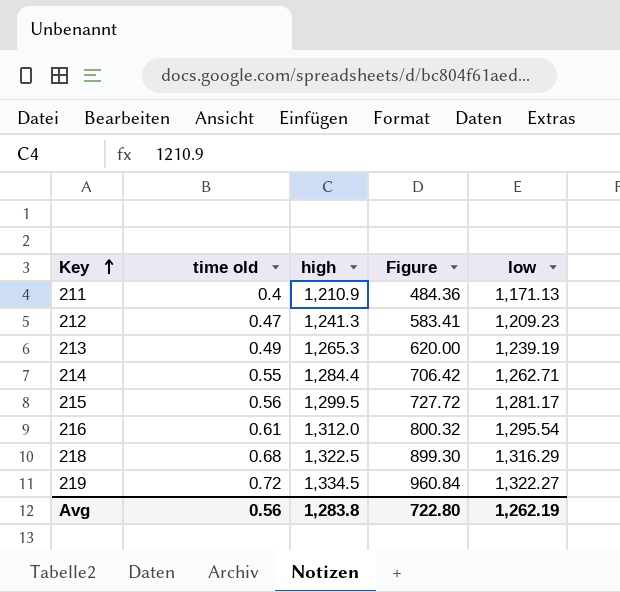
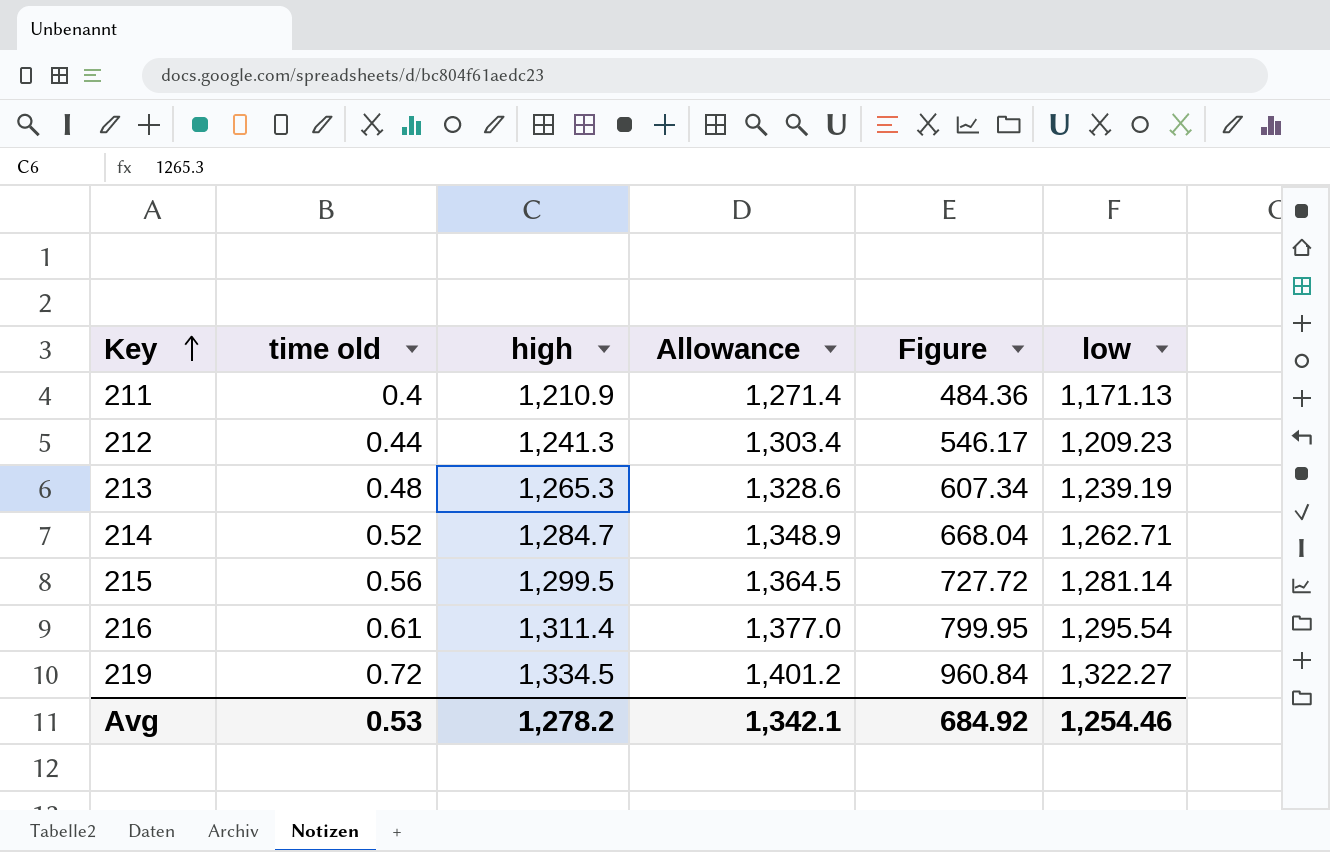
column Allowance | formula: none -> [high] * 1.05
row 218: 0.68 | 1,322.5 | 899.30 | 1,316.29 -> none
212 | time old: 0.47 -> 0.44
212 | Figure: 583.41 -> 546.17
213 | time old: 0.49 -> 0.48
213 | Figure: 620.00 -> 607.34
214 | time old: 0.55 -> 0.52
214 | high: 1,284.4 -> 1,284.7
214 | Figure: 706.42 -> 668.04
215 | low: 1,281.17 -> 1,281.14
216 | high: 1,312.0 -> 1,311.4
216 | Figure: 800.32 -> 799.95
Avg | time old: 0.56 -> 0.53
Avg | high: 1,283.8 -> 1,278.2
Avg | Figure: 722.80 -> 684.92
Avg | low: 1,262.19 -> 1,254.46

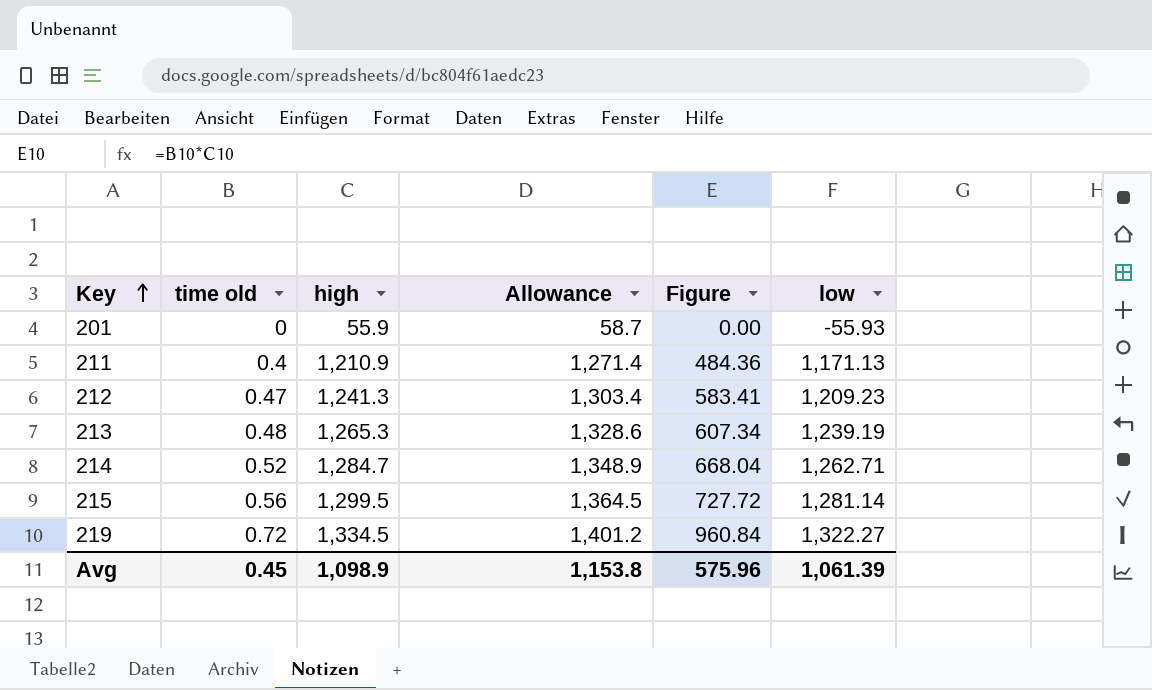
row 216: 0.61 | 1,311.4 | 1,377.0 | 799.95 | 1,295.54 -> none
row 201: none -> 0 | 55.9 | 58.7 | 0.00 | -55.93
212 | time old: 0.44 -> 0.47
212 | Figure: 546.17 -> 583.41
Avg | time old: 0.53 -> 0.45
Avg | high: 1,278.2 -> 1,098.9
Avg | Allowance: 1,342.1 -> 1,153.8
Avg | Figure: 684.92 -> 575.96
Avg | low: 1,254.46 -> 1,061.39

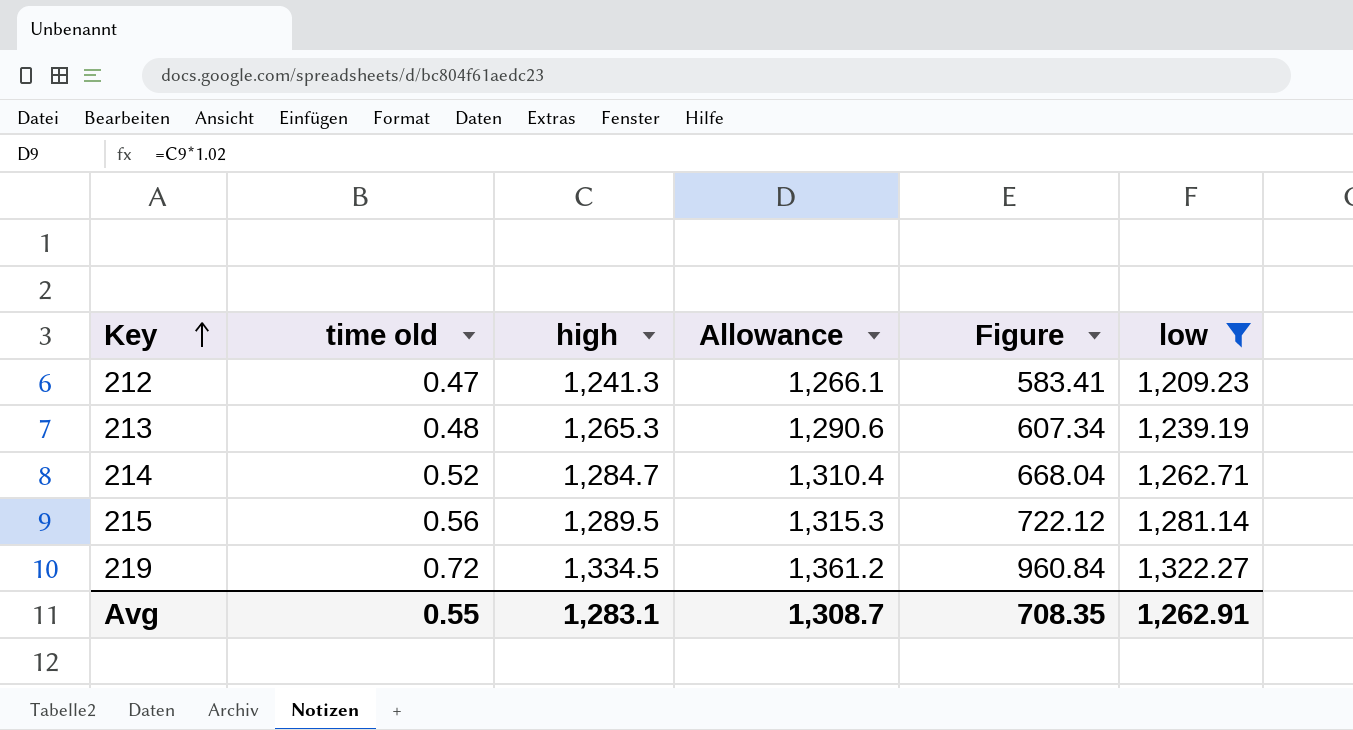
filter: none -> low >= 1,209.23
column Allowance | formula: [high] * 1.05 -> [high] * 1.02
215 | high: 1,299.5 -> 1,289.5
215 | Figure: 727.72 -> 722.12
Avg | time old: 0.45 -> 0.55
Avg | high: 1,098.9 -> 1,283.1
Avg | Allowance: 1,153.8 -> 1,308.7
Avg | Figure: 575.96 -> 708.35
Avg | low: 1,061.39 -> 1,262.91

